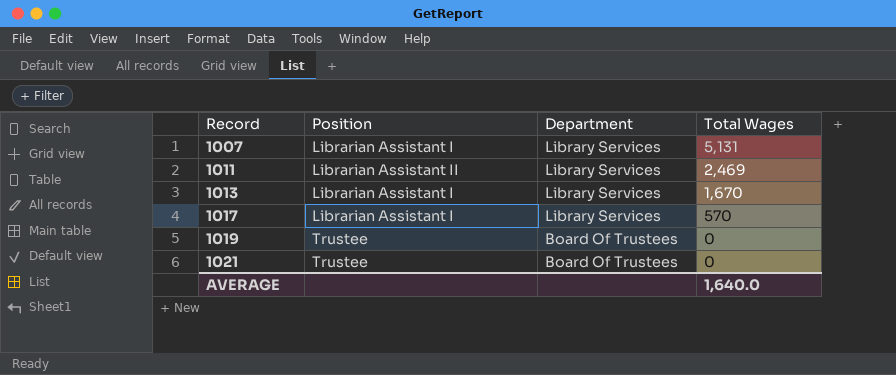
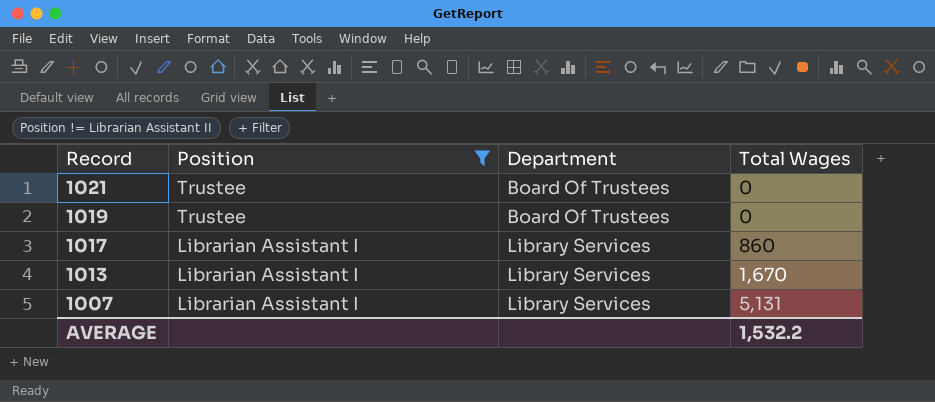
filter: none -> Position != Librarian Assistant II
row order: Record ascending -> Record descending
1017 | Total Wages: 570 -> 860
AVERAGE | Total Wages: 1,640.0 -> 1,532.2

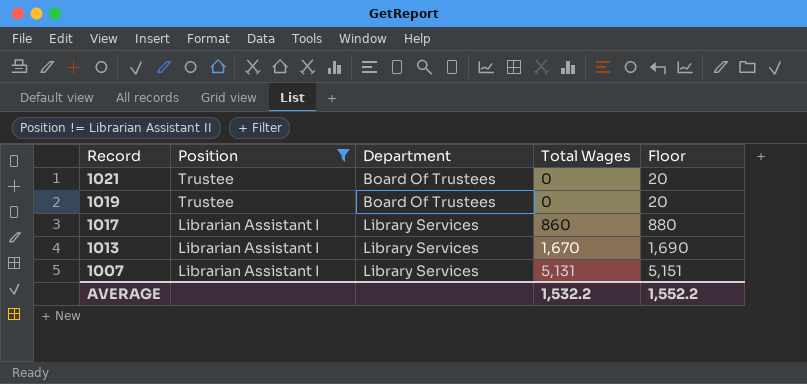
column Floor | formula: none -> [Total Wages] + 20

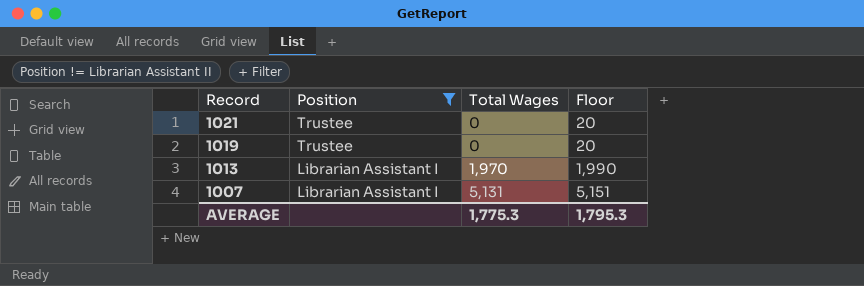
column Department | position: 3 -> none
row 1017: Librarian Assistant I | Library Services | 860 | 880 -> none
1013 | Total Wages: 1,670 -> 1,970
1013 | Floor: 1,690 -> 1,990
AVERAGE | Total Wages: 1,532.2 -> 1,775.3
AVERAGE | Floor: 1,552.2 -> 1,795.3

